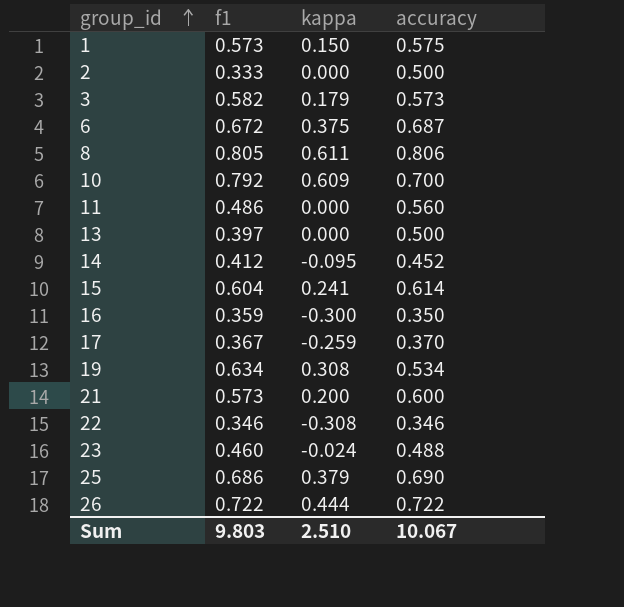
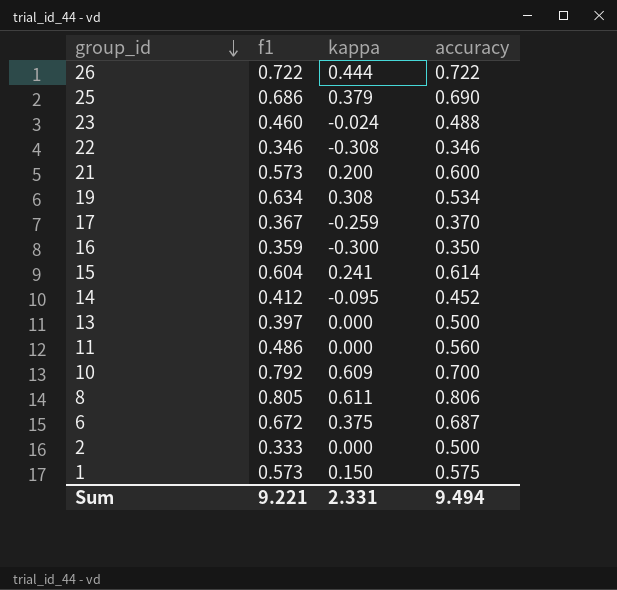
row order: group_id ascending -> group_id descending
row 3: 0.582 | 0.179 | 0.573 -> none
Sum | f1: 9.803 -> 9.221
Sum | kappa: 2.510 -> 2.331
Sum | accuracy: 10.067 -> 9.494

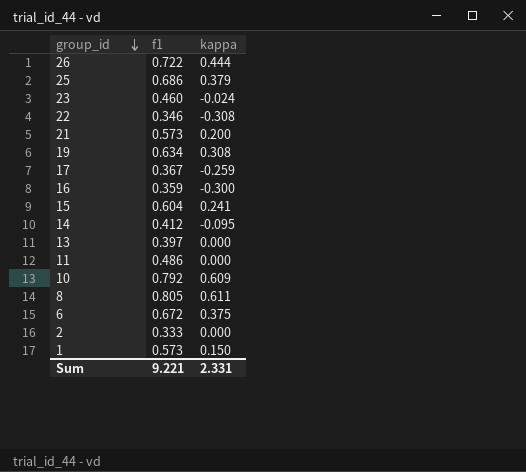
column accuracy | position: 4 -> none

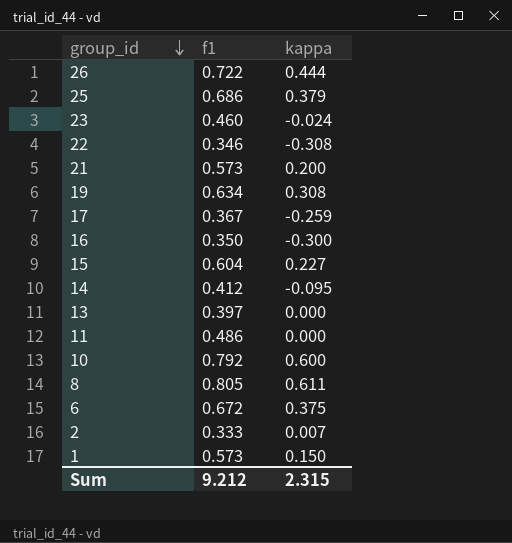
16 | f1: 0.359 -> 0.350
15 | kappa: 0.241 -> 0.227
10 | kappa: 0.609 -> 0.600
2 | kappa: 0.000 -> 0.007
Sum | f1: 9.221 -> 9.212
Sum | kappa: 2.331 -> 2.315

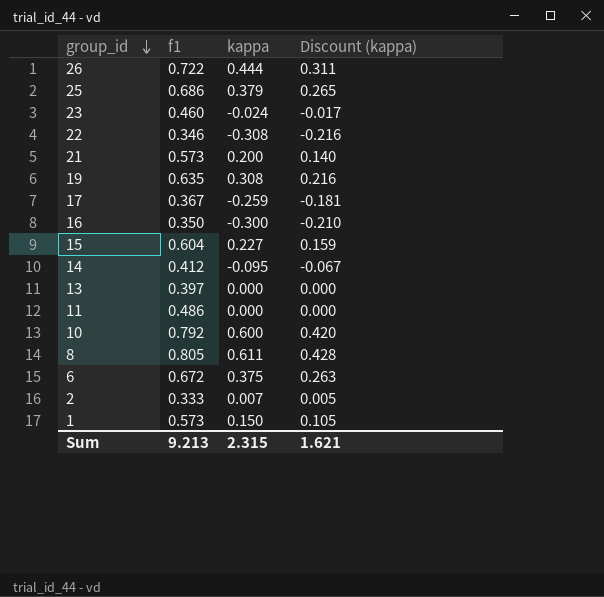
column Discount (kappa) | formula: none -> [kappa] * 0.7
19 | f1: 0.634 -> 0.635
Sum | f1: 9.212 -> 9.213

